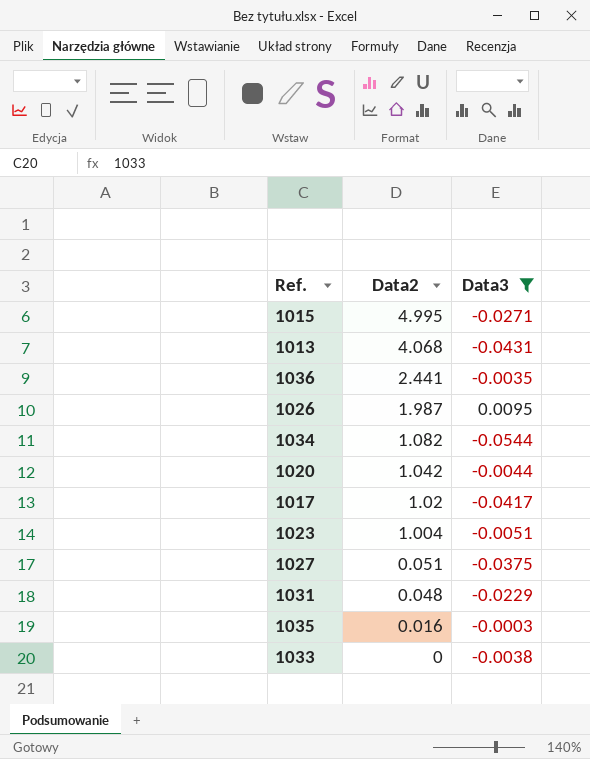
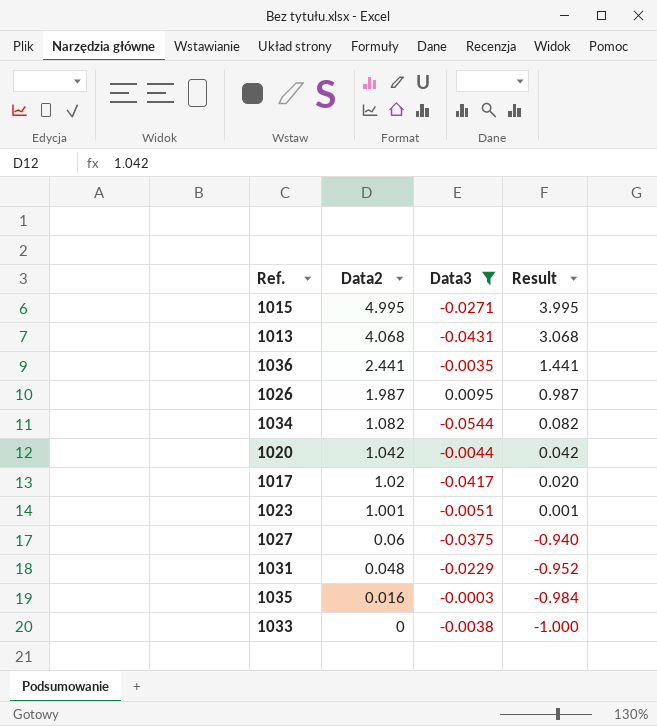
column Result | formula: none -> [Data2] - 1
1023 | Data2: 1.004 -> 1.001
1027 | Data2: 0.051 -> 0.06

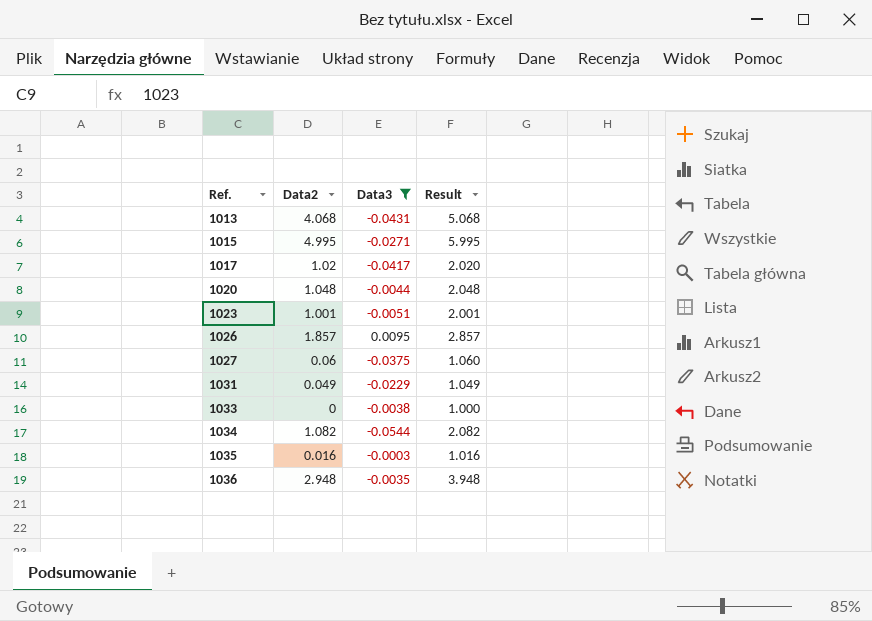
row order: Data2 descending -> Ref. ascending
column Result | formula: [Data2] - 1 -> [Data2] + 1
1020 | Data2: 1.042 -> 1.048
1026 | Data2: 1.987 -> 1.857
1031 | Data2: 0.048 -> 0.049
1036 | Data2: 2.441 -> 2.948

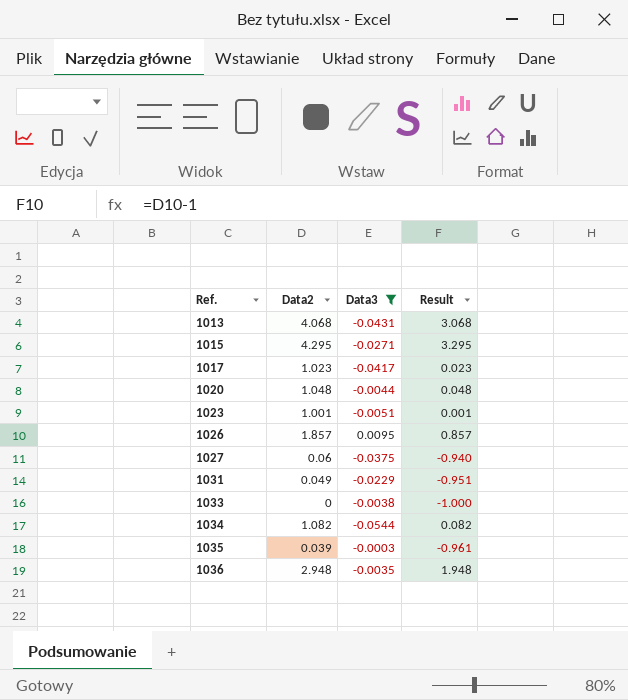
column Result | formula: [Data2] + 1 -> [Data2] - 1
1015 | Data2: 4.995 -> 4.295
1017 | Data2: 1.02 -> 1.023
1035 | Data2: 0.016 -> 0.039

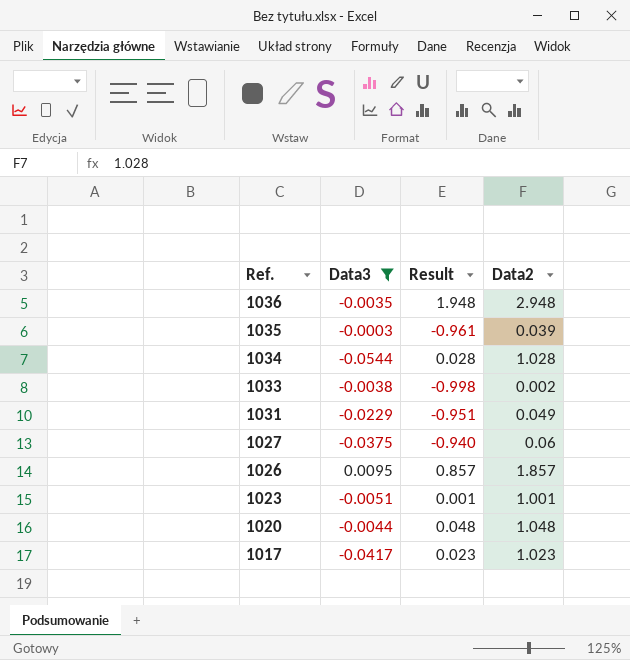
row order: Ref. ascending -> Ref. descending
column Data2 | position: 2 -> 4
row 1013: 4.068 | -0.0431 | 3.068 -> none
row 1015: 4.295 | -0.0271 | 3.295 -> none
1034 | Result: 0.082 -> 0.028
1034 | Data2: 1.082 -> 1.028
1033 | Result: -1.000 -> -0.998
1033 | Data2: 0 -> 0.002

